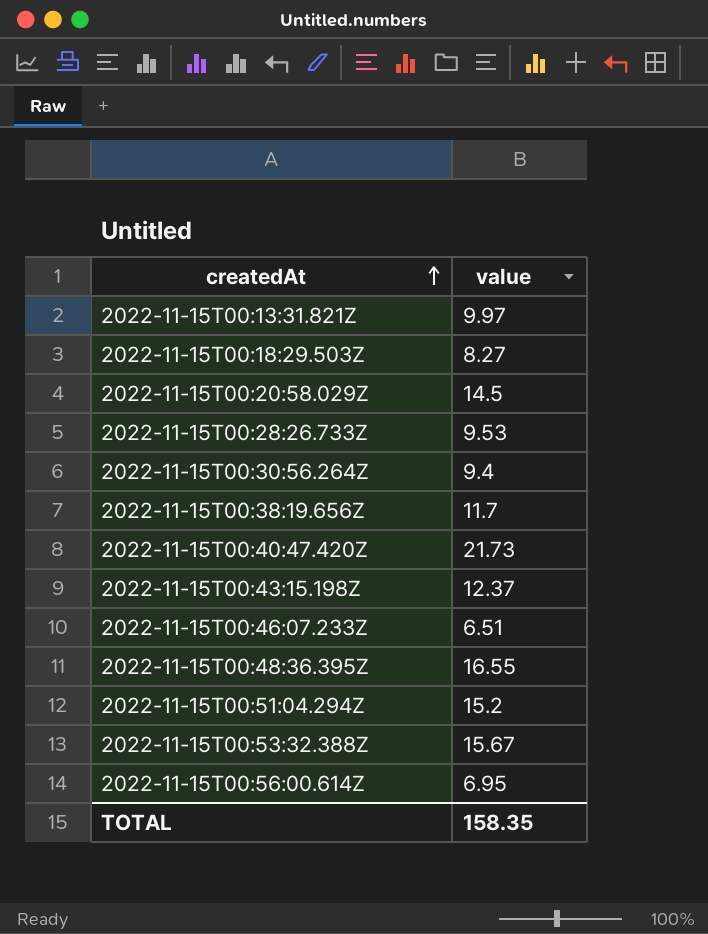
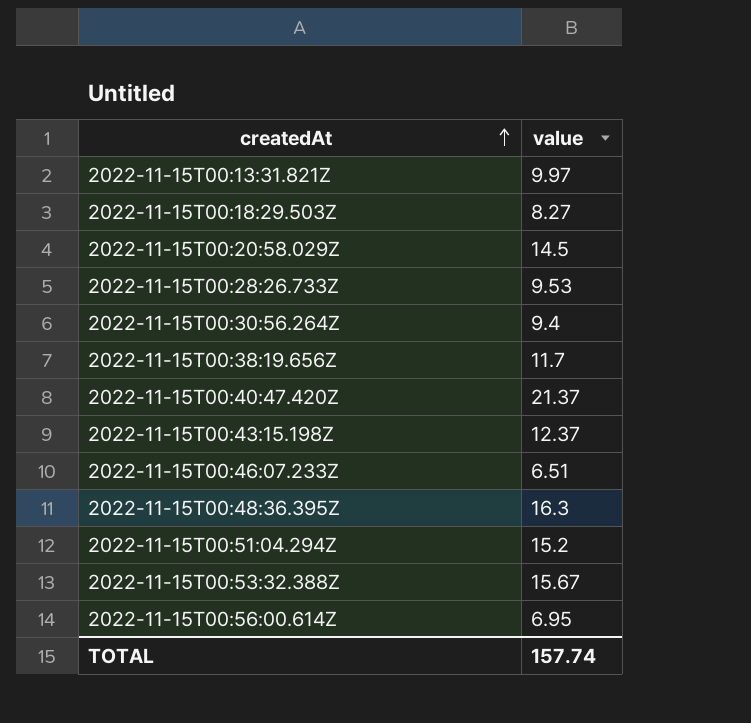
2022-11-15T00:40:47.420Z | value: 21.73 -> 21.37
2022-11-15T00:48:36.395Z | value: 16.55 -> 16.3
TOTAL | value: 158.35 -> 157.74

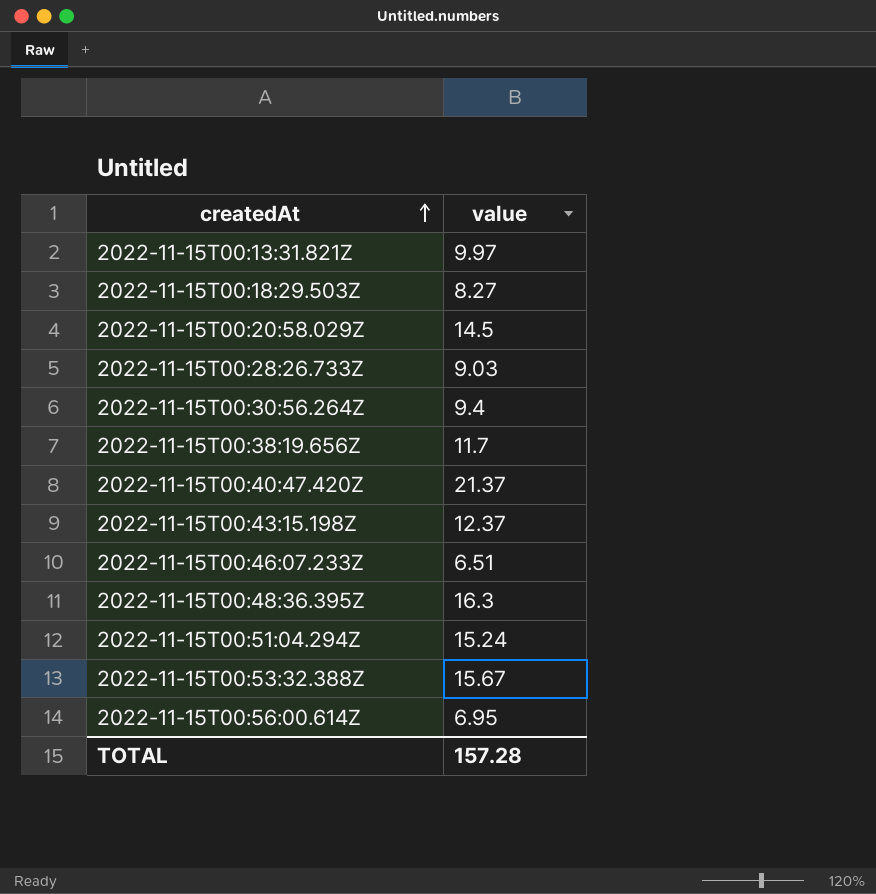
2022-11-15T00:28:26.733Z | value: 9.53 -> 9.03
2022-11-15T00:51:04.294Z | value: 15.2 -> 15.24
TOTAL | value: 157.74 -> 157.28

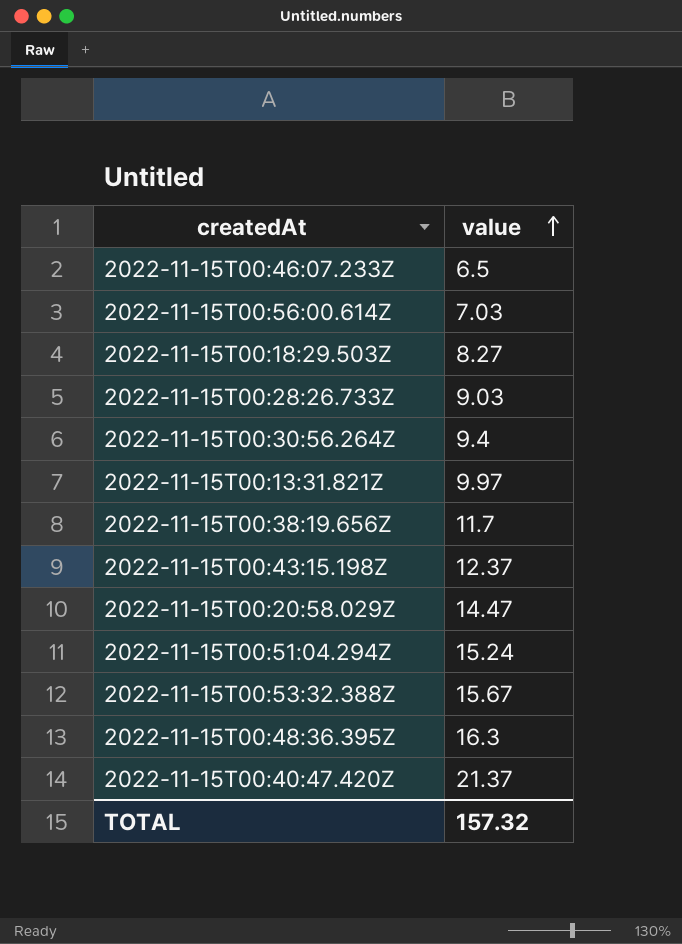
row order: createdAt ascending -> value ascending
2022-11-15T00:46:07.233Z | value: 6.51 -> 6.5
2022-11-15T00:56:00.614Z | value: 6.95 -> 7.03
2022-11-15T00:20:58.029Z | value: 14.5 -> 14.47
TOTAL | value: 157.28 -> 157.32

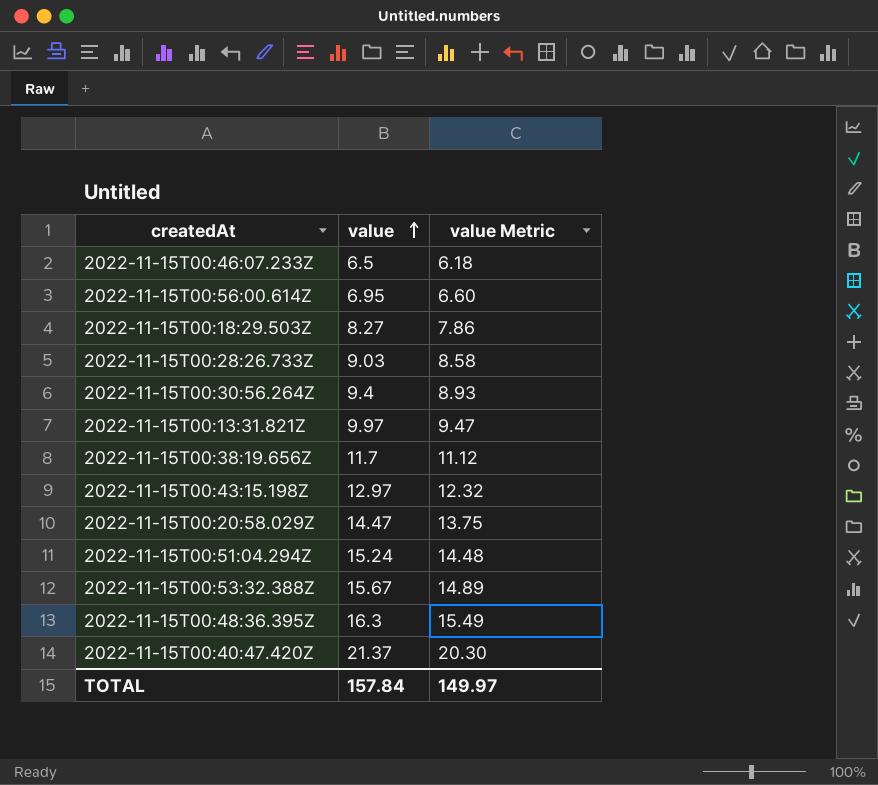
column value Metric | formula: none -> [value] * 0.95
2022-11-15T00:56:00.614Z | value: 7.03 -> 6.95
2022-11-15T00:43:15.198Z | value: 12.37 -> 12.97
TOTAL | value: 157.32 -> 157.84

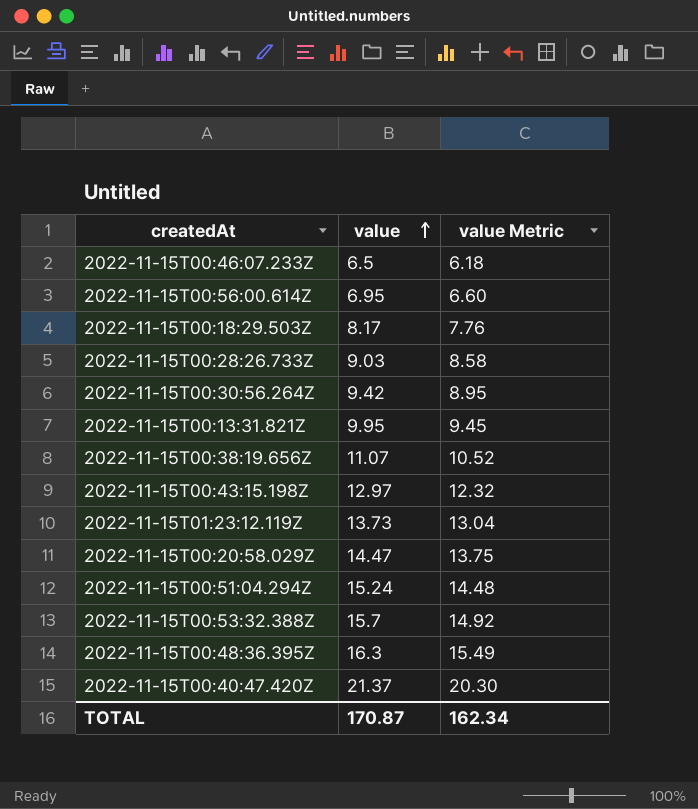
2022-11-15T00:18:29.503Z | value: 8.27 -> 8.17
2022-11-15T00:18:29.503Z | value Metric: 7.86 -> 7.76
2022-11-15T00:30:56.264Z | value: 9.4 -> 9.42
2022-11-15T00:30:56.264Z | value Metric: 8.93 -> 8.95
2022-11-15T00:13:31.821Z | value: 9.97 -> 9.95
2022-11-15T00:13:31.821Z | value Metric: 9.47 -> 9.45
2022-11-15T00:38:19.656Z | value: 11.7 -> 11.07
2022-11-15T00:38:19.656Z | value Metric: 11.12 -> 10.52
row 2022-11-15T01:23:12.119Z: none -> 13.73 | 13.04
2022-11-15T00:53:32.388Z | value: 15.67 -> 15.7
2022-11-15T00:53:32.388Z | value Metric: 14.89 -> 14.92
TOTAL | value: 157.84 -> 170.87
TOTAL | value Metric: 149.97 -> 162.34

